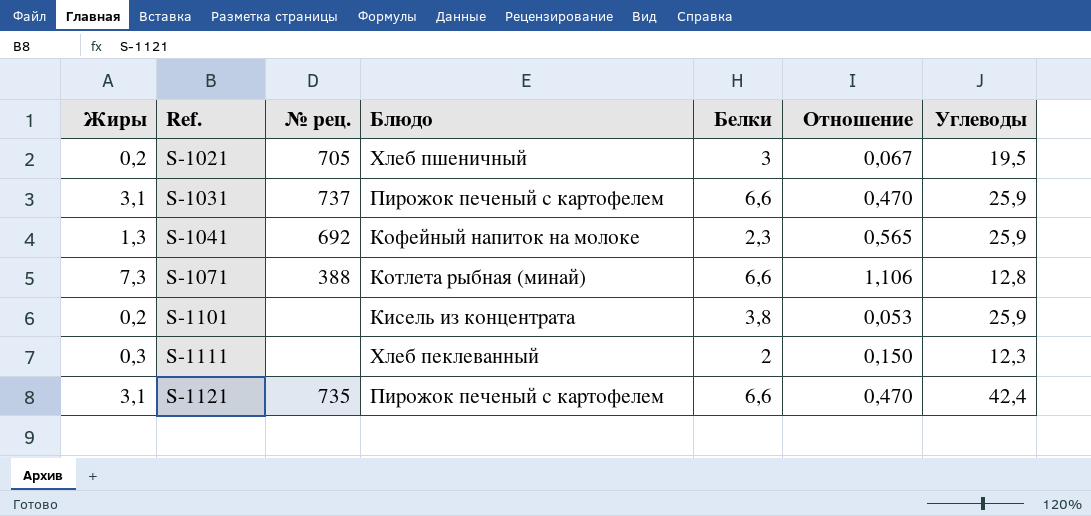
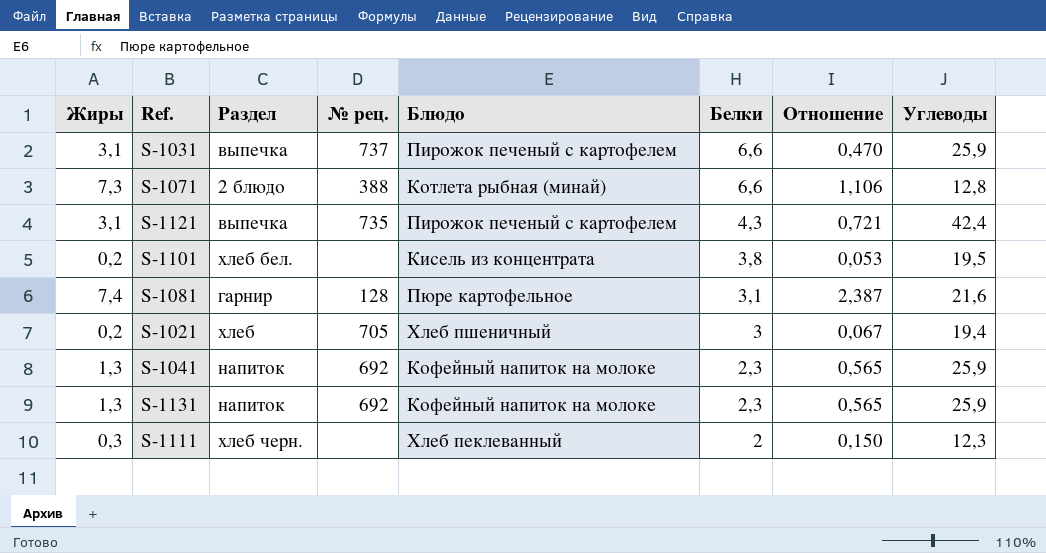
row order: Ref. ascending -> Белки descending
column Раздел | position: none -> 3
S-1121 | Белки: 6,6 -> 4,3
S-1121 | Отношение: 0,470 -> 0,721
S-1101 | Углеводы: 25,9 -> 19,5
row S-1081: none -> 7,4 | гарнир | 128 | Пюре картофельное | 3,1 | 2,387 | 21,6
S-1021 | Углеводы: 19,5 -> 19,4
row S-1131: none -> 1,3 | напиток | 692 | Кофейный напиток на молоке | 2,3 | 0,565 | 25,9

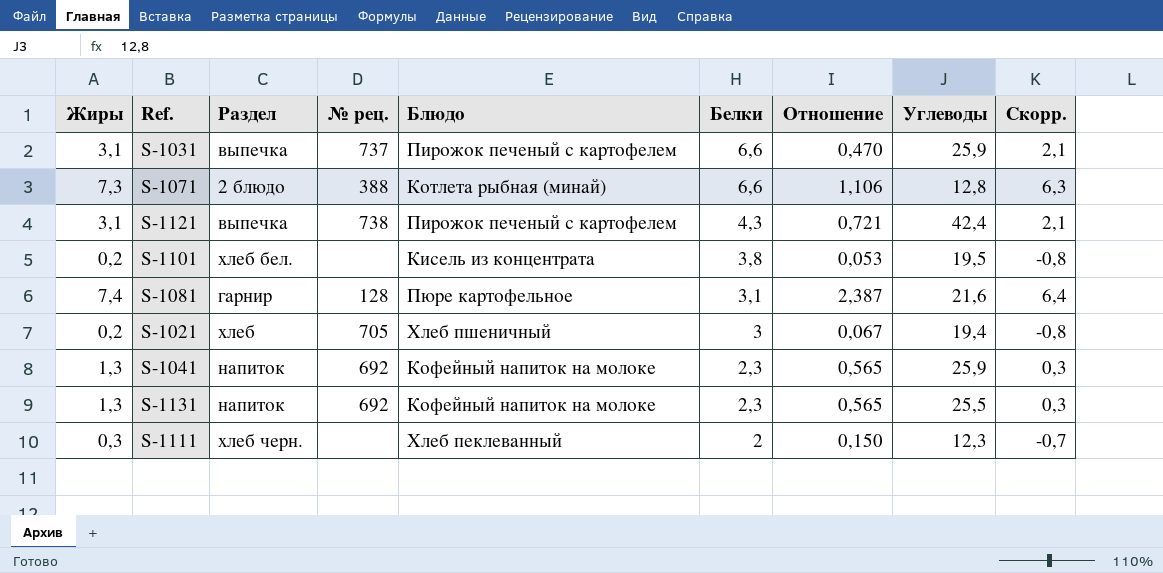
column Скорр. | formula: none -> [Жиры] - 1
S-1121 | № рец.: 735 -> 738
S-1131 | Углеводы: 25,9 -> 25,5

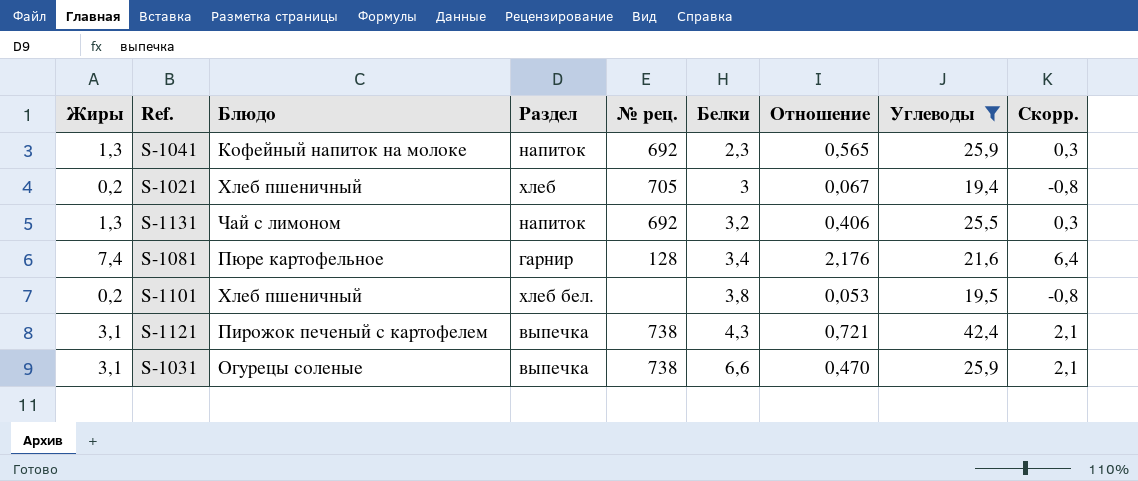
filter: none -> Углеводы >= 19,4
row order: Белки descending -> Белки ascending
column Блюдо | position: 5 -> 3
S-1131 | Блюдо: Кофейный напиток на молоке -> Чай с лимоном
S-1131 | Белки: 2,3 -> 3,2
S-1131 | Отношение: 0,565 -> 0,406
S-1081 | Белки: 3,1 -> 3,4
S-1081 | Отношение: 2,387 -> 2,176
S-1101 | Блюдо: Кисель из концентрата -> Хлеб пшеничный
S-1031 | Блюдо: Пирожок печеный с картофелем -> Огурецы соленые
S-1031 | № рец.: 737 -> 738

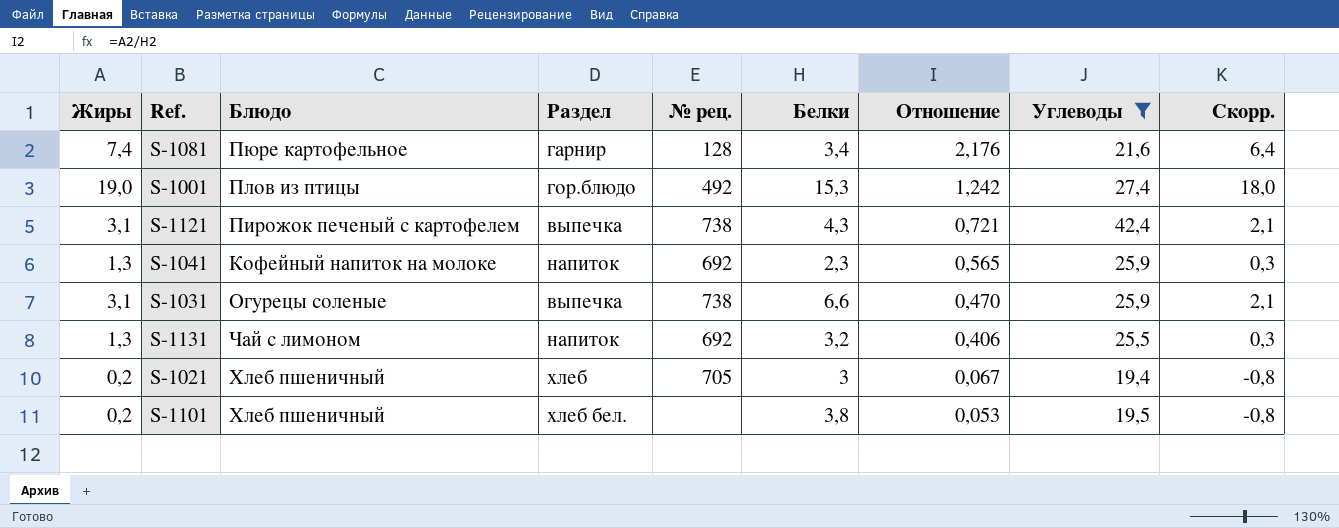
row order: Белки ascending -> Отношение descending
row S-1001: none -> 19,0 | Плов из птицы | гор.блюдо | 492 | 15,3 | 1,242 | 27,4 | 18,0

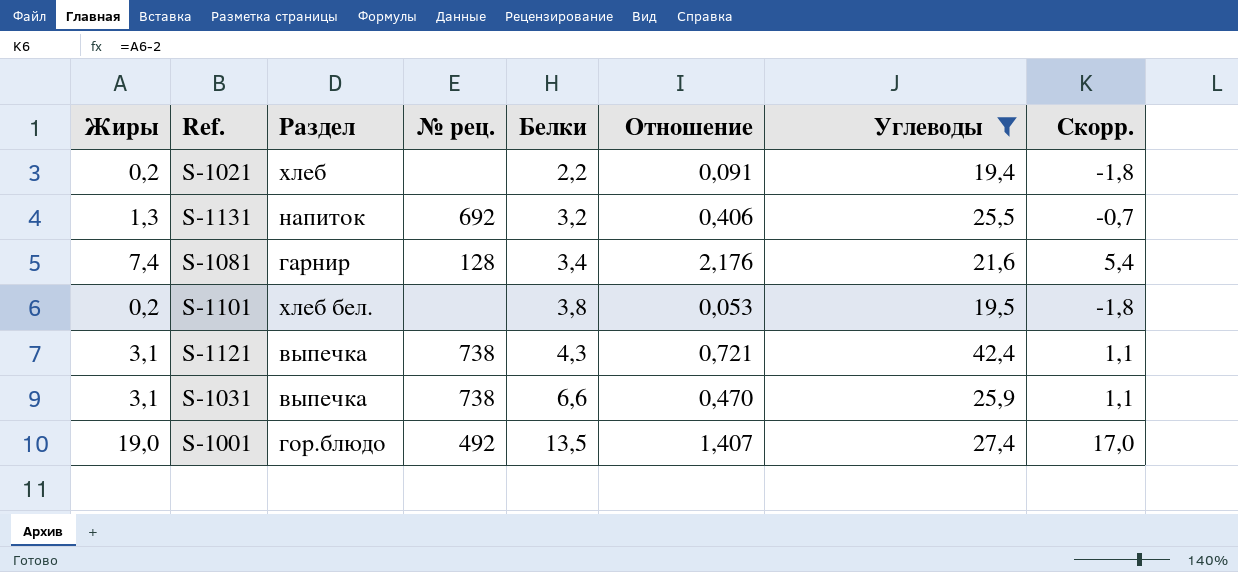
row order: Отношение descending -> Белки ascending
column Блюдо | position: 3 -> none
column Скорр. | formula: [Жиры] - 1 -> [Жиры] - 2
row S-1041: 1,3 | Кофейный напиток на молоке | напиток | 692 | 2,3 | 0,565 | 25,9 | 0,3 -> none
S-1021 | № рец.: 705 -> none
S-1021 | Белки: 3 -> 2,2
S-1021 | Отношение: 0,067 -> 0,091
S-1001 | Белки: 15,3 -> 13,5
S-1001 | Отношение: 1,242 -> 1,407

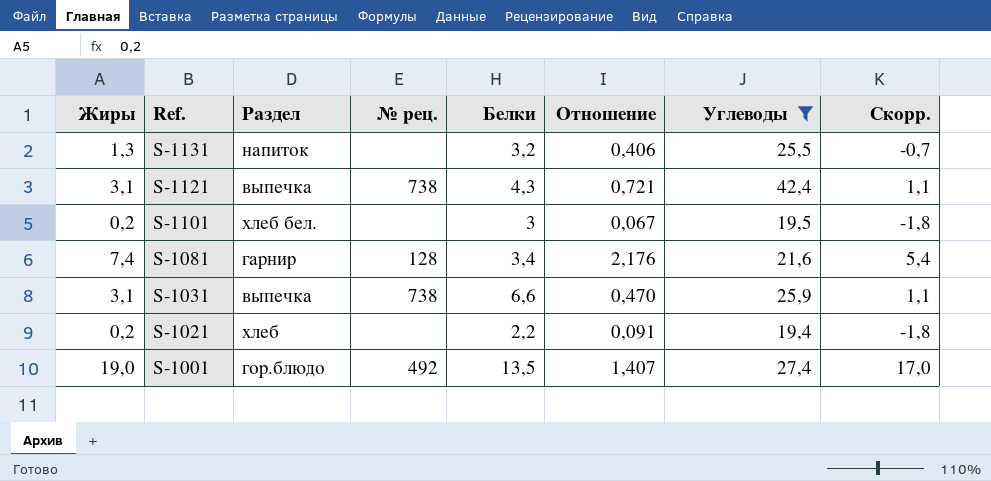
row order: Белки ascending -> Ref. descending
S-1131 | № рец.: 692 -> none
S-1101 | Белки: 3,8 -> 3
S-1101 | Отношение: 0,053 -> 0,067

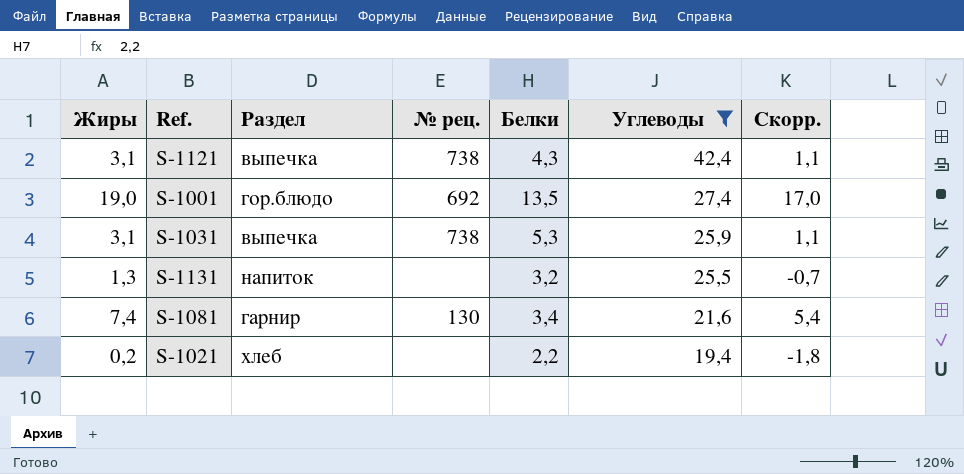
row order: Ref. descending -> Углеводы descending
column Отношение | formula: [Жиры] / [Белки] -> none
row S-1101: 0,2 | хлеб бел. | none | 3 | 0,067 | 19,5 | -1,8 -> none
S-1001 | № рец.: 492 -> 692
S-1031 | Белки: 6,6 -> 5,3
S-1081 | № рец.: 128 -> 130

